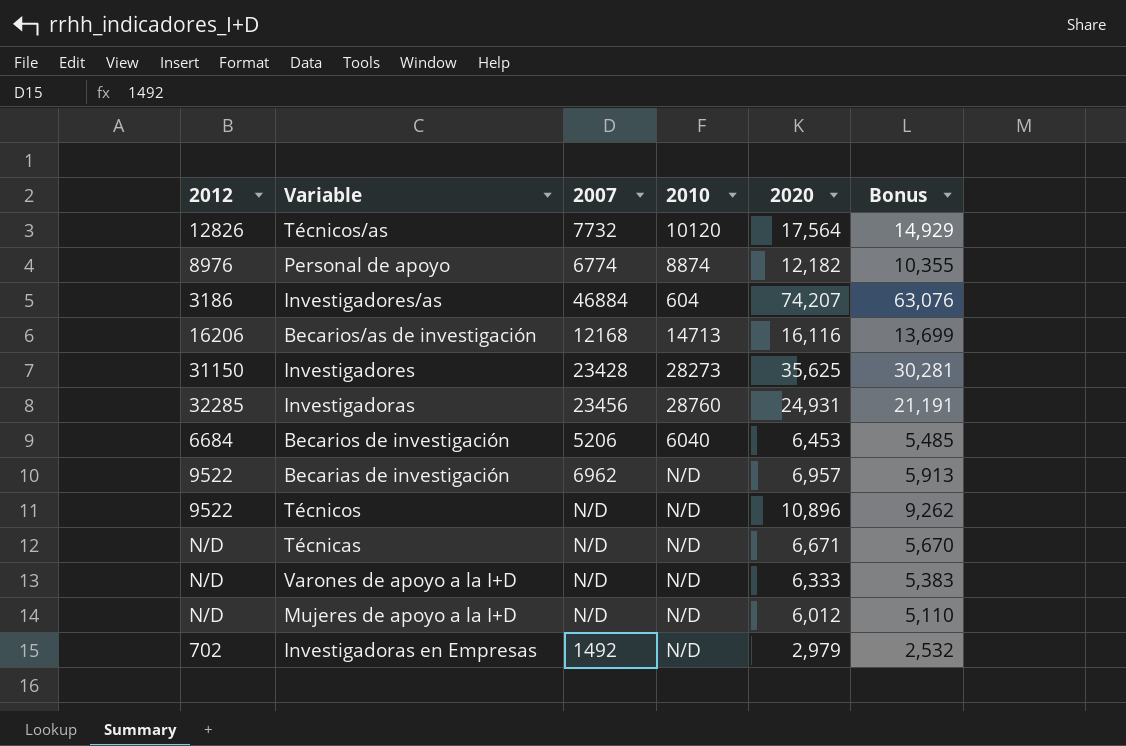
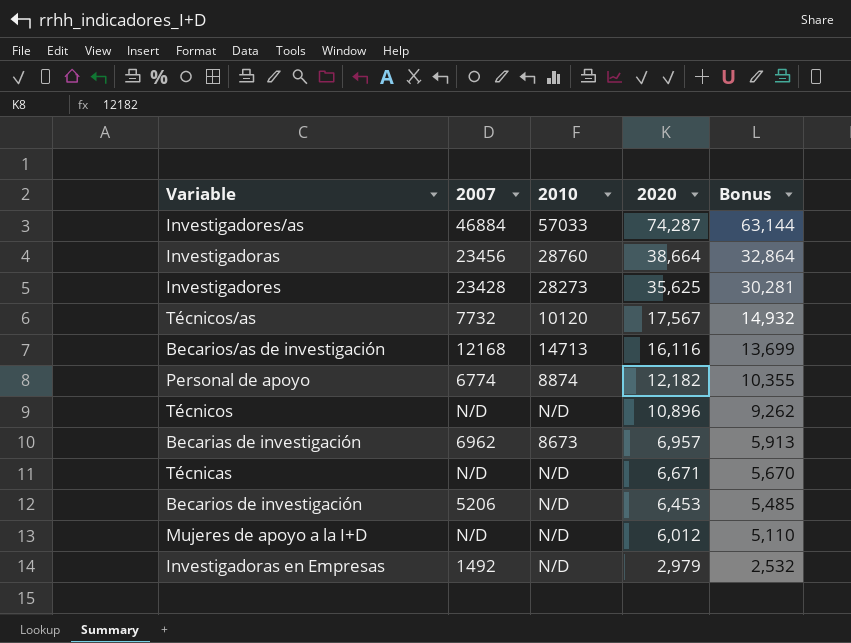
row order: none -> 2020 descending
column 2012 | position: 1 -> none
row Varones de apoyo a la I+D: N/D | N/D | N/D | 6,333 | 5,383 -> none
Investigadores/as | 2010: 604 -> 57033
Investigadores/as | 2020: 74,207 -> 74,287
Investigadores/as | Bonus: 63,076 -> 63,144
Investigadoras | 2020: 24,931 -> 38,664
Investigadoras | Bonus: 21,191 -> 32,864
Técnicos/as | 2020: 17,564 -> 17,567
Técnicos/as | Bonus: 14,929 -> 14,932
Becarias de investigación | 2010: N/D -> 8673
Becarios de investigación | 2010: 6040 -> N/D

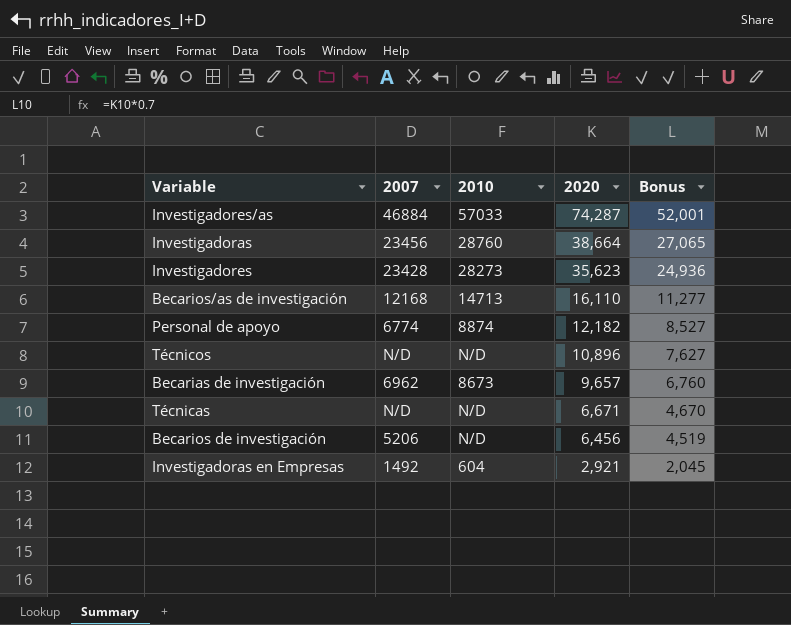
column Bonus | formula: [2020] * 0.85 -> [2020] * 0.7
row Técnicos/as: 7732 | 10120 | 17,567 | 14,932 -> none
row Mujeres de apoyo a la I+D: N/D | N/D | 6,012 | 5,110 -> none
Investigadores | 2020: 35,625 -> 35,623
Becarios/as de investigación | 2020: 16,116 -> 16,110
Becarias de investigación | 2020: 6,957 -> 9,657
Becarios de investigación | 2020: 6,453 -> 6,456
Investigadoras en Empresas | 2010: N/D -> 604
Investigadoras en Empresas | 2020: 2,979 -> 2,921

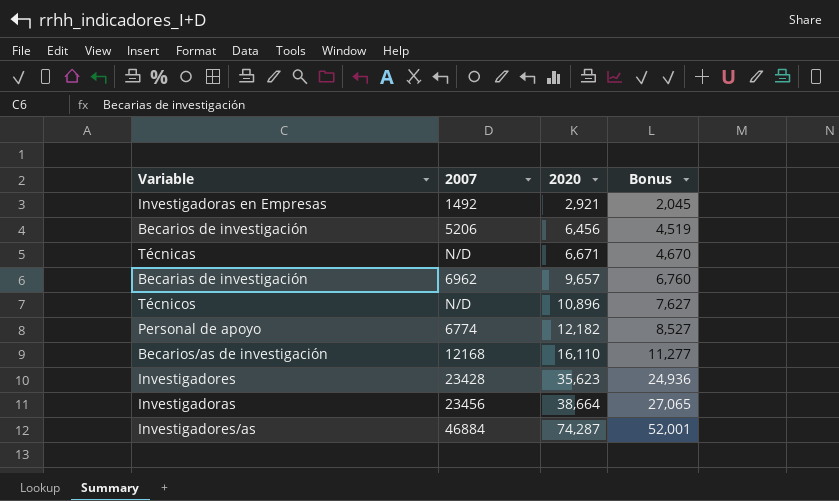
row order: 2020 descending -> 2020 ascending
column 2010 | position: 3 -> none

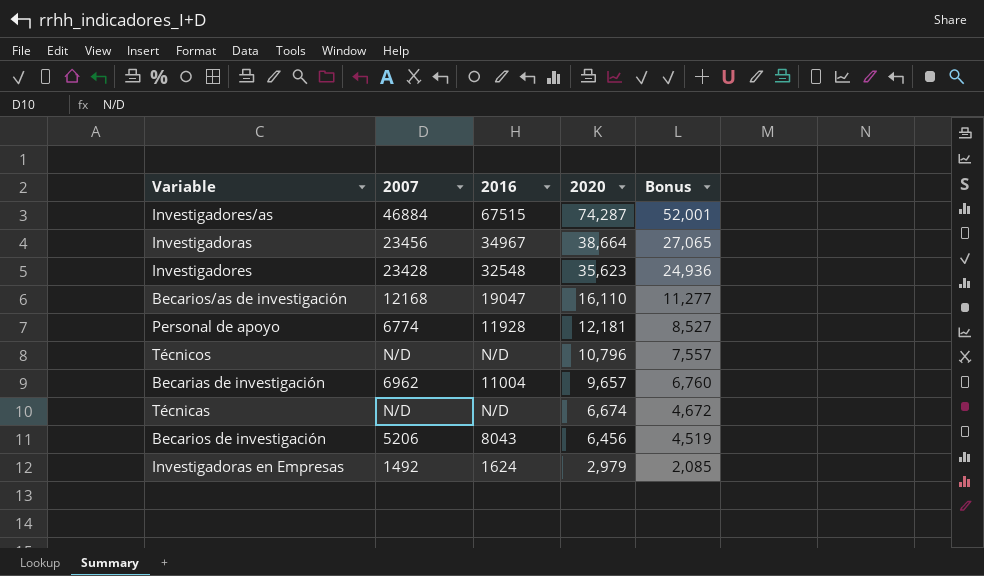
row order: 2020 ascending -> 2020 descending
column 2016 | position: none -> 3
Personal de apoyo | 2020: 12,182 -> 12,181
Técnicos | 2020: 10,896 -> 10,796
Técnicos | Bonus: 7,627 -> 7,557
Técnicas | 2020: 6,671 -> 6,674
Técnicas | Bonus: 4,670 -> 4,672
Investigadoras en Empresas | 2020: 2,921 -> 2,979
Investigadoras en Empresas | Bonus: 2,045 -> 2,085

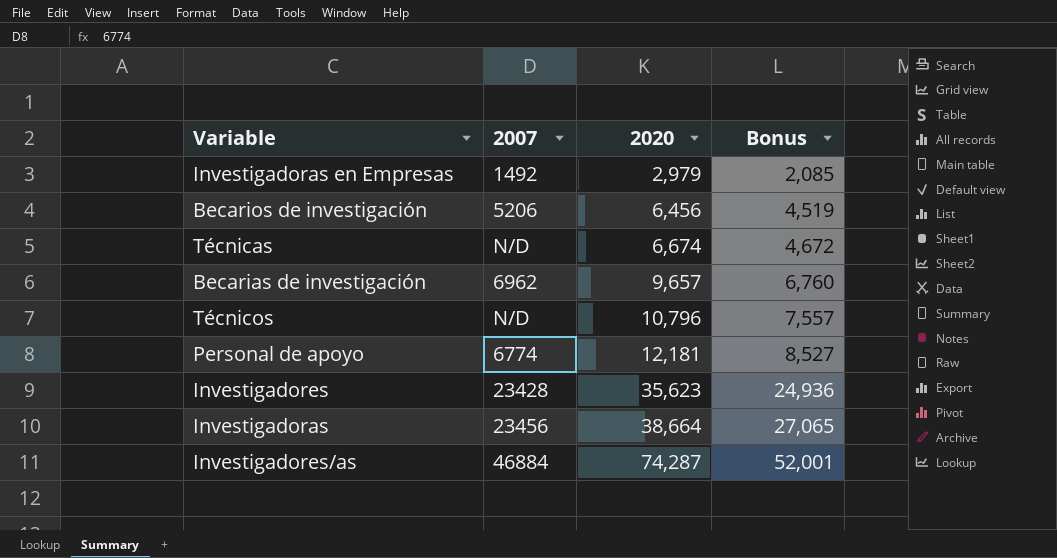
row order: 2020 descending -> 2020 ascending
column 2016 | position: 3 -> none
row Becarios/as de investigación: 12168 | 19047 | 16,110 | 11,277 -> none

